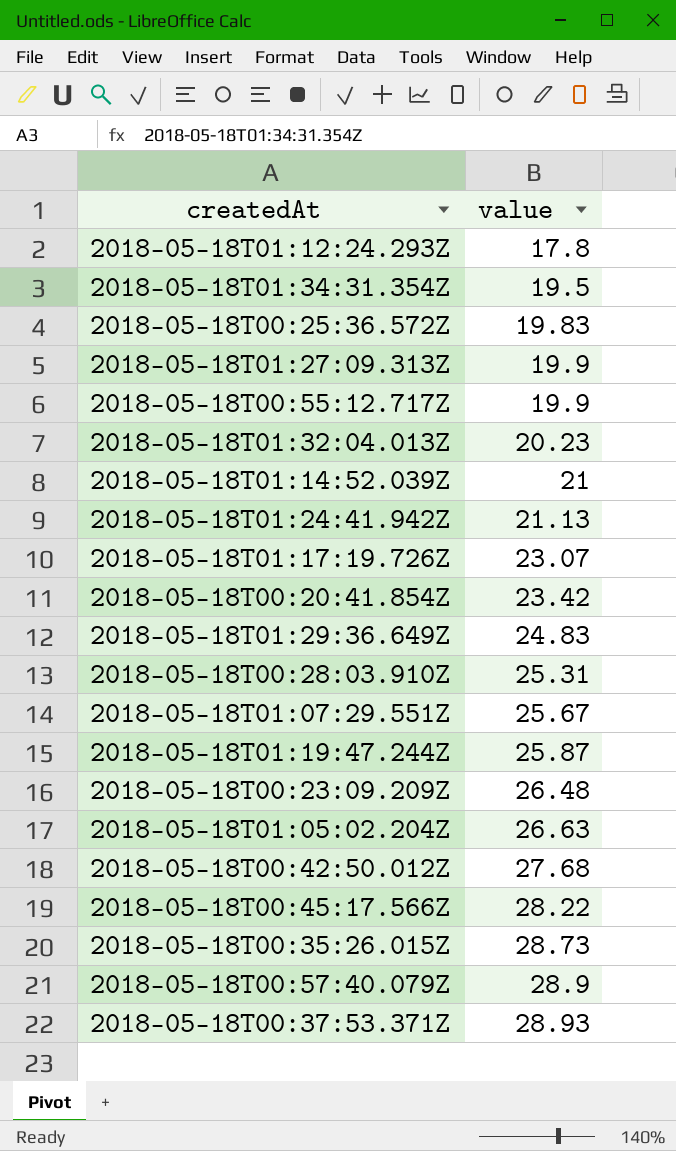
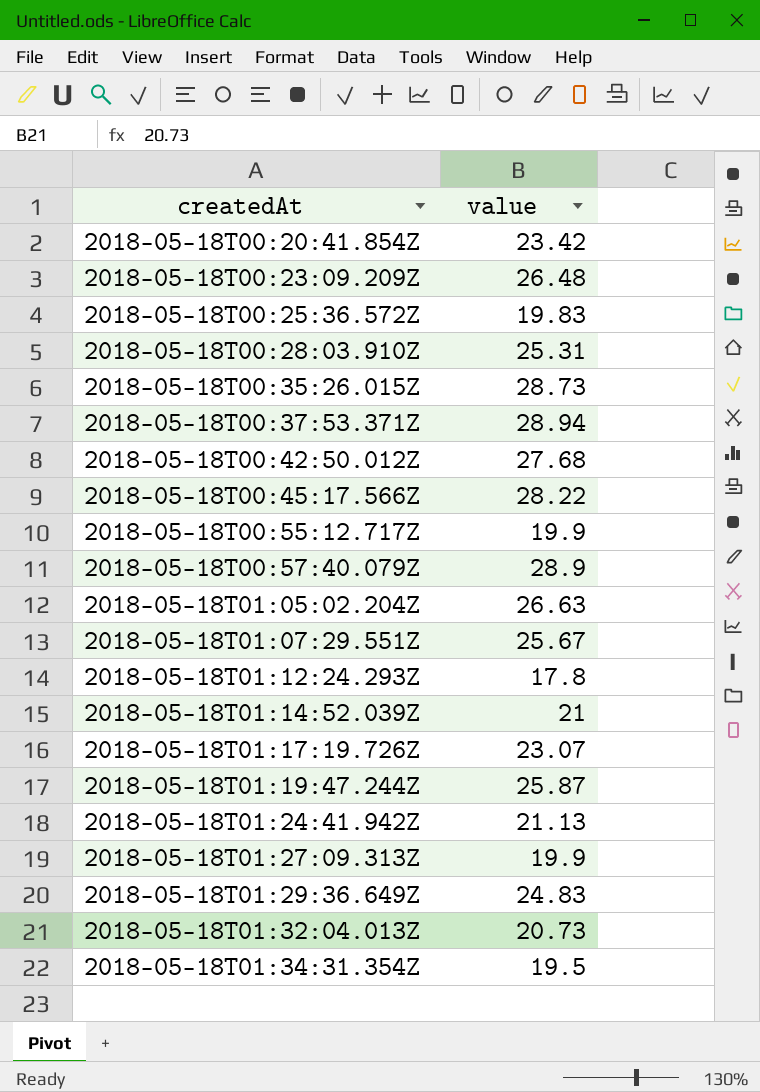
row order: value ascending -> createdAt ascending
2018-05-18T00:37:53.371Z | value: 28.93 -> 28.94
2018-05-18T01:32:04.013Z | value: 20.23 -> 20.73

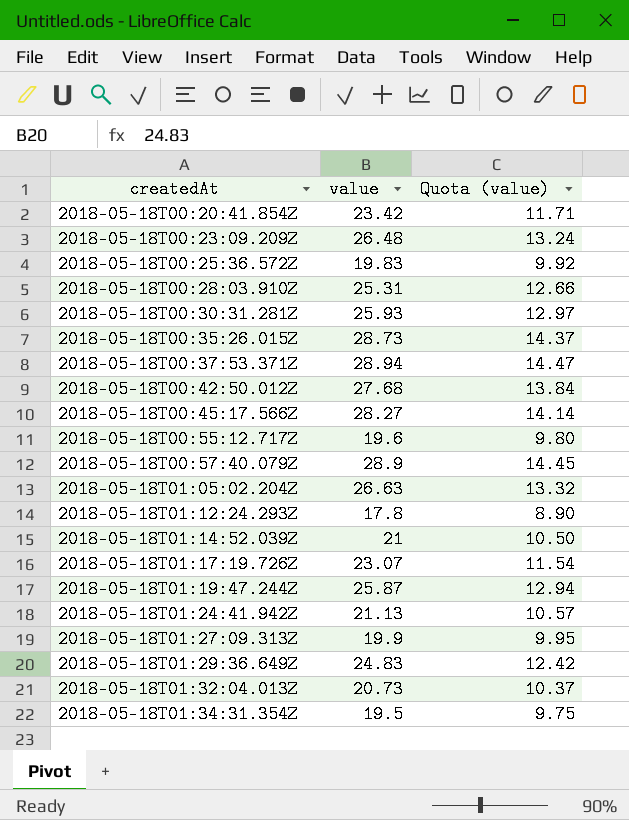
column Quota (value) | formula: none -> [value] * 0.5
row 2018-05-18T01:07:29.551Z: 25.67 -> none
row 2018-05-18T00:30:31.281Z: none -> 25.93 | 12.97
2018-05-18T00:45:17.566Z | value: 28.22 -> 28.27
2018-05-18T00:55:12.717Z | value: 19.9 -> 19.6

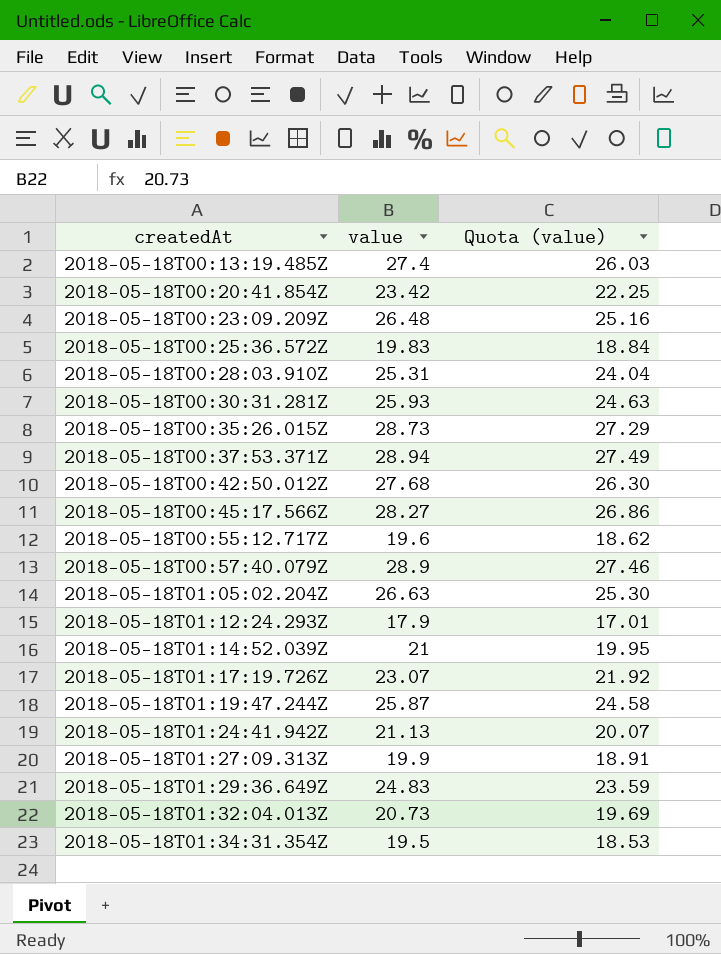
column Quota (value) | formula: [value] * 0.5 -> [value] * 0.95
row 2018-05-18T00:13:19.485Z: none -> 27.4 | 26.03
2018-05-18T01:12:24.293Z | value: 17.8 -> 17.9

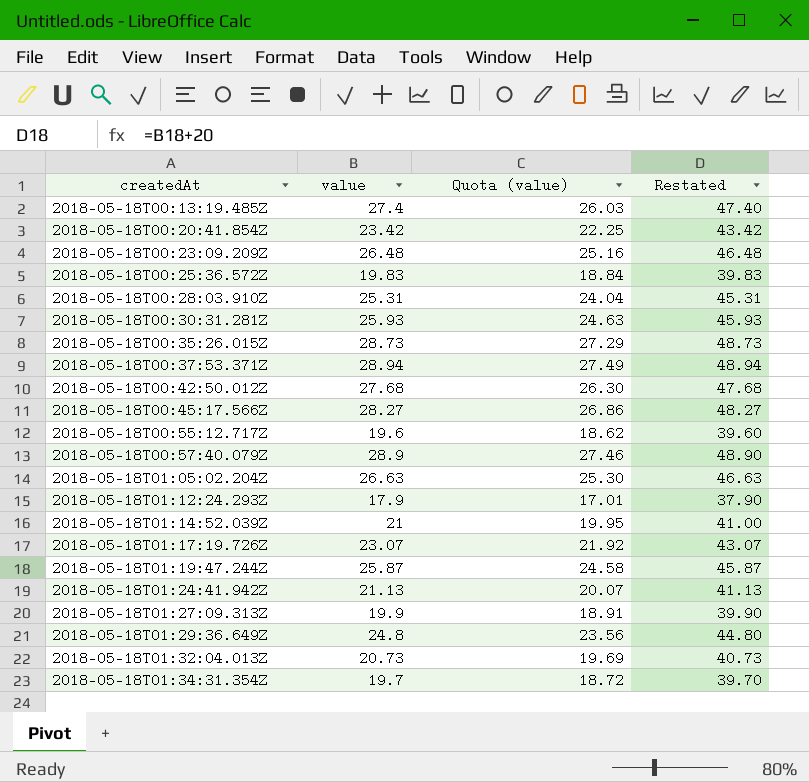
column Restated | formula: none -> [value] + 20
2018-05-18T01:29:36.649Z | value: 24.83 -> 24.8
2018-05-18T01:29:36.649Z | Quota (value): 23.59 -> 23.56
2018-05-18T01:34:31.354Z | value: 19.5 -> 19.7
2018-05-18T01:34:31.354Z | Quota (value): 18.53 -> 18.72

